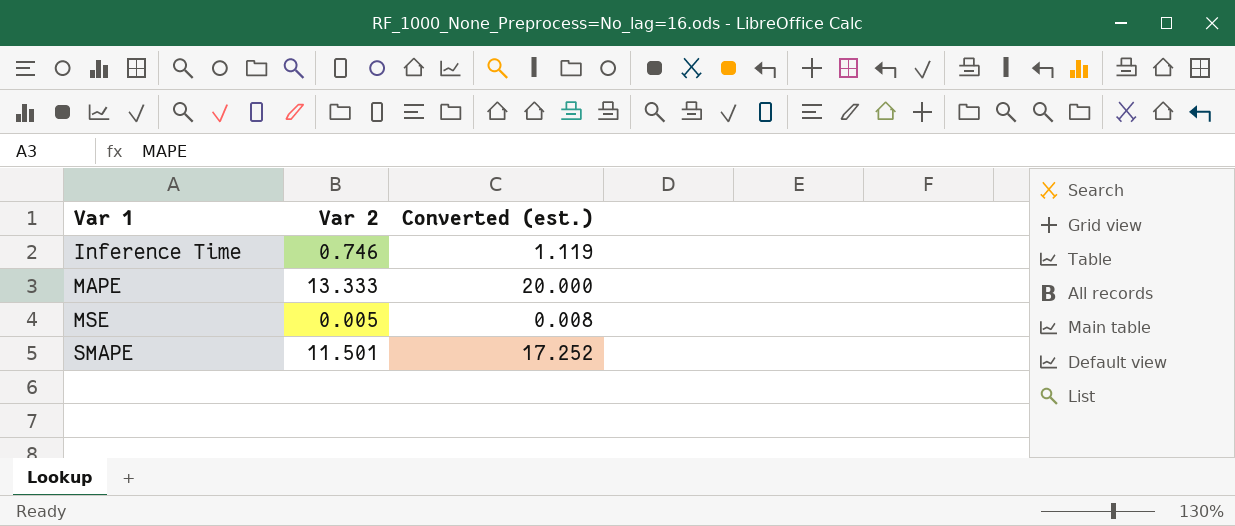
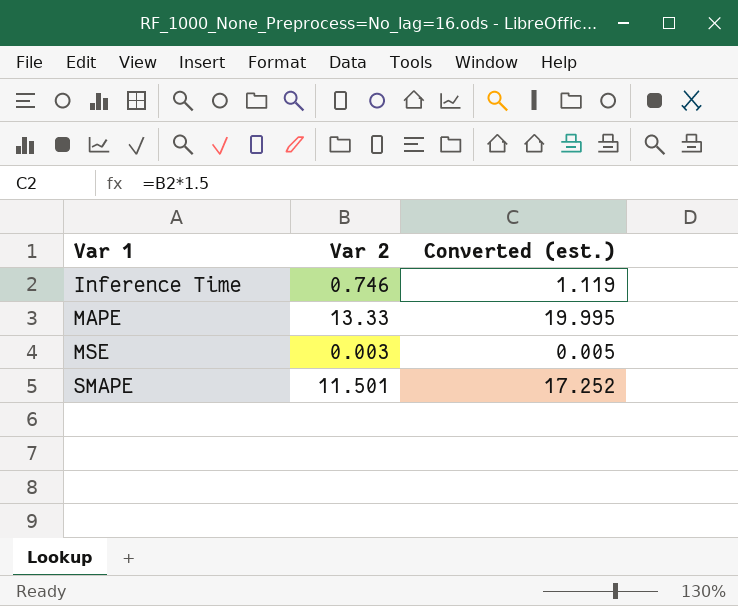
MAPE | Var 2: 13.333 -> 13.33
MAPE | Converted (est.): 20.000 -> 19.995
MSE | Var 2: 0.005 -> 0.003
MSE | Converted (est.): 0.008 -> 0.005

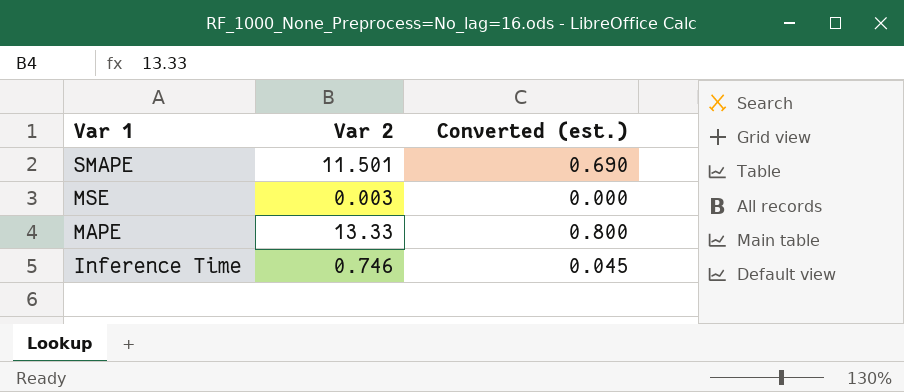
row order: Var 1 ascending -> Var 1 descending
column Converted (est.) | formula: [Var 2] * 1.5 -> [Var 2] * 0.06

